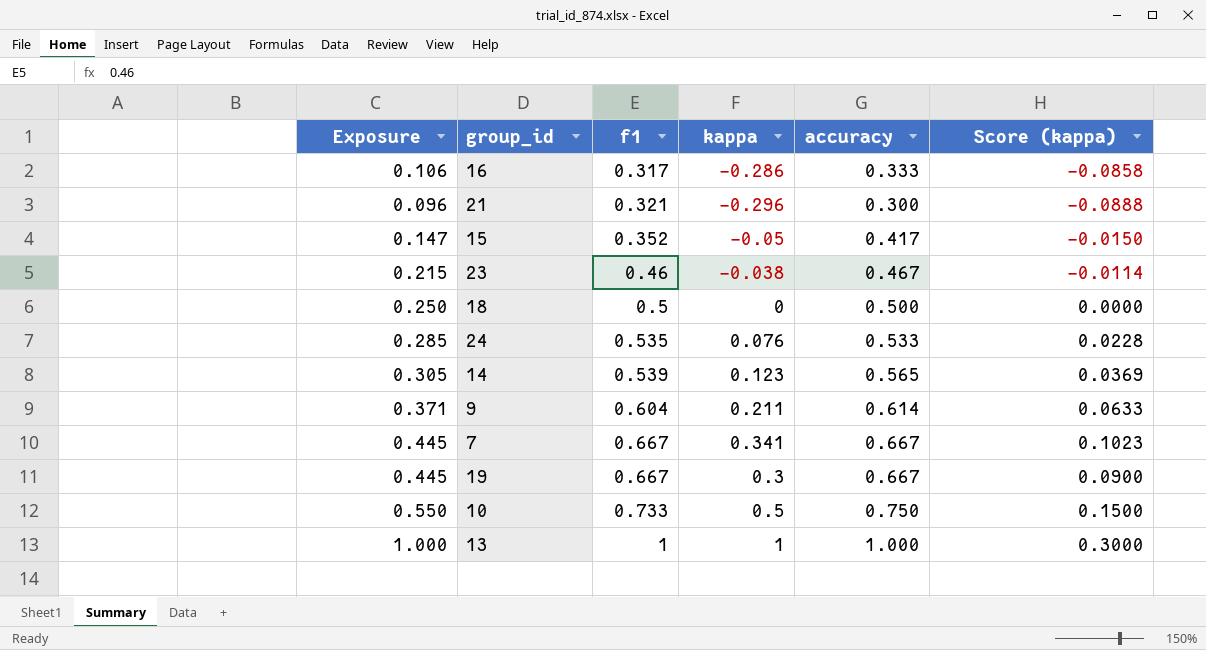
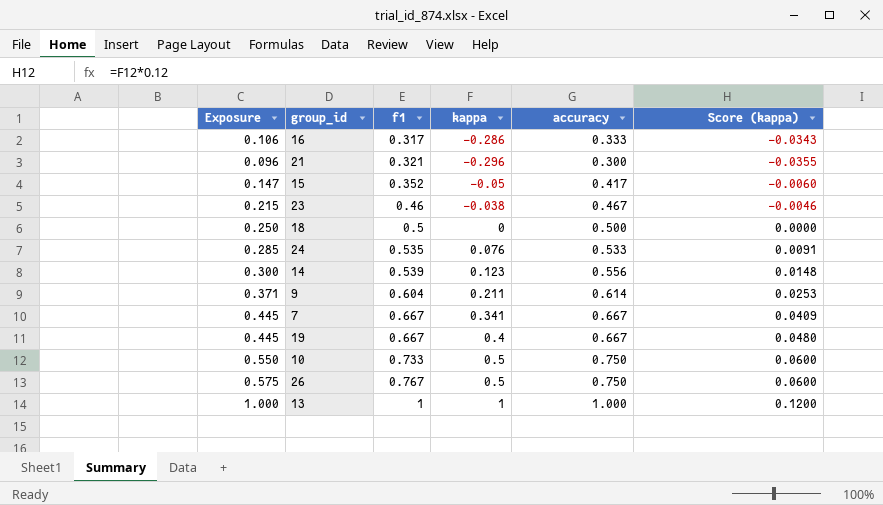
column Score (kappa) | formula: [kappa] * 0.3 -> [kappa] * 0.12
14 | Exposure: 0.305 -> 0.300
14 | accuracy: 0.565 -> 0.556
19 | kappa: 0.3 -> 0.4
row 26: none -> 0.575 | 0.767 | 0.5 | 0.750 | 0.0600

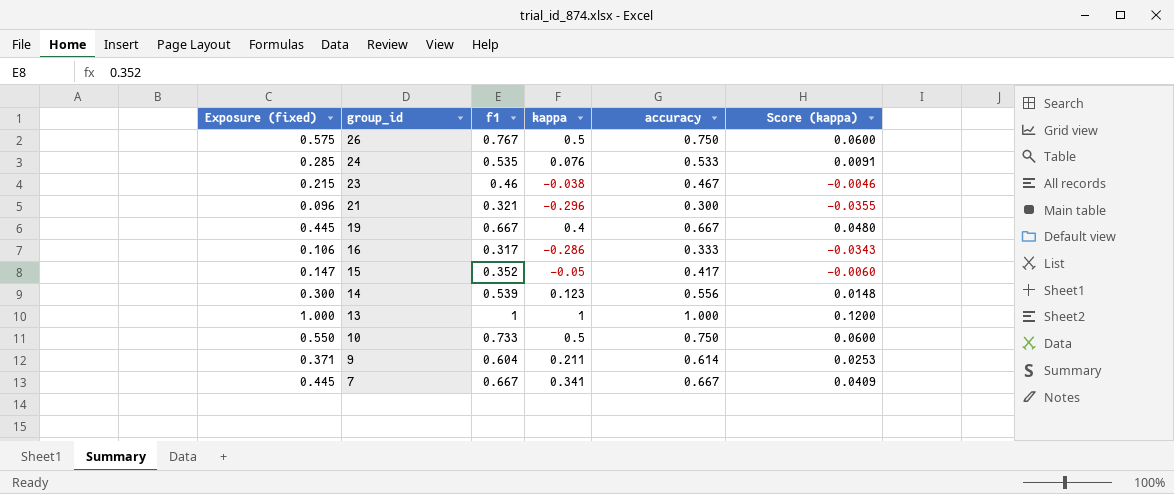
row order: f1 ascending -> group_id descending
column name: Exposure -> Exposure (fixed)
row 18: 0.250 | 0.5 | 0 | 0.500 | 0.0000 -> none

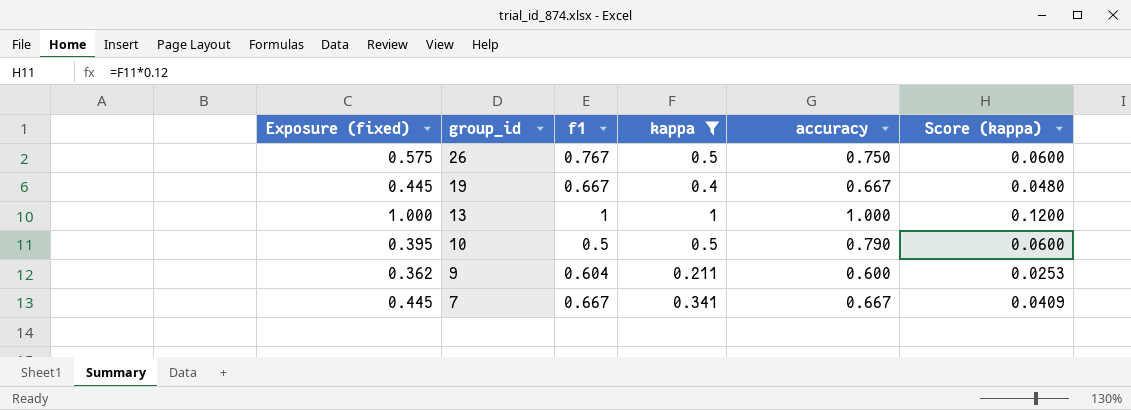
filter: none -> kappa >= 0.211
10 | Exposure (fixed): 0.550 -> 0.395
10 | f1: 0.733 -> 0.5
10 | accuracy: 0.750 -> 0.790
9 | Exposure (fixed): 0.371 -> 0.362
9 | accuracy: 0.614 -> 0.600

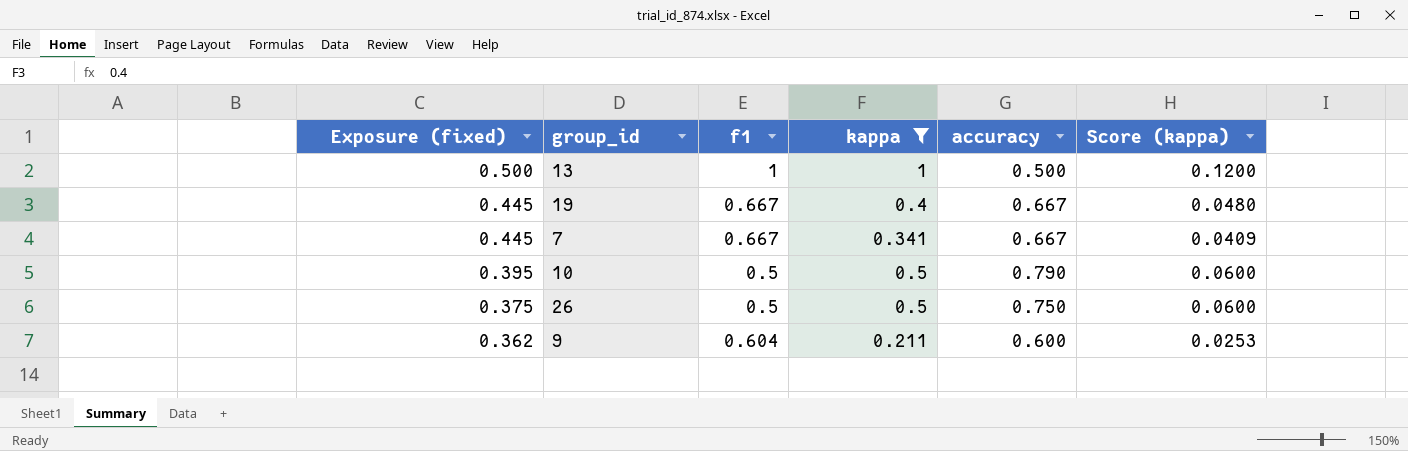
row order: group_id descending -> Exposure (fixed) descending
13 | Exposure (fixed): 1.000 -> 0.500
13 | accuracy: 1.000 -> 0.500
26 | Exposure (fixed): 0.575 -> 0.375
26 | f1: 0.767 -> 0.5

